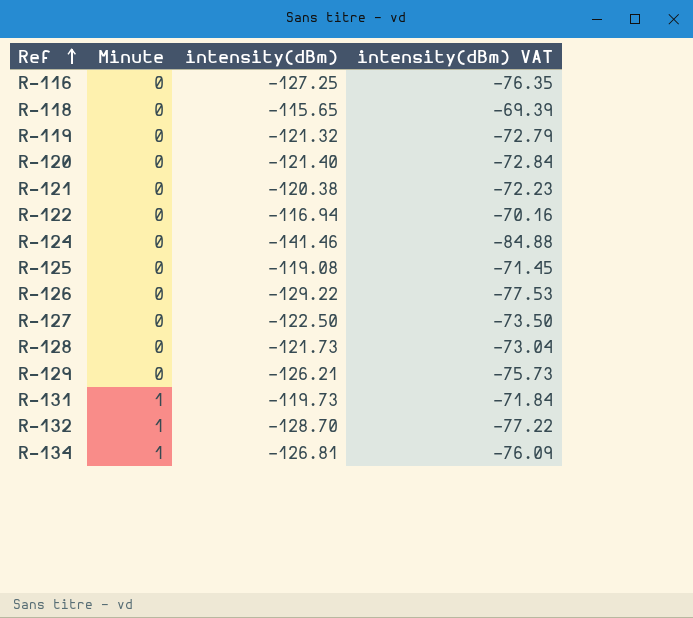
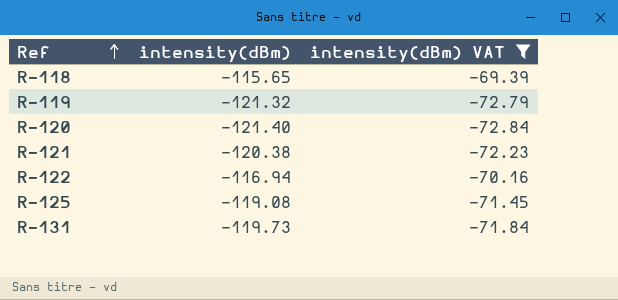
filter: none -> intensity(dBm) VAT >= -72.84
column Minute | position: 2 -> none

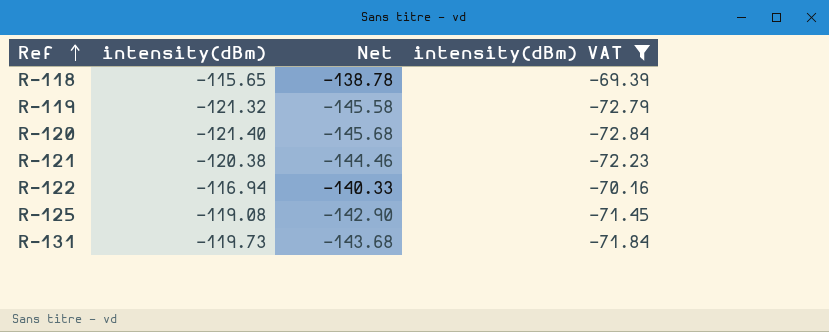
column Net | formula: none -> [intensity(dBm)] * 1.2

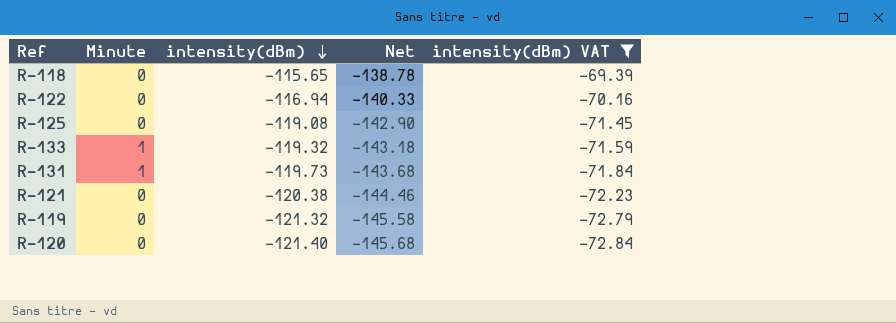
row order: Ref ascending -> intensity(dBm) descending
column Minute | position: none -> 2
row R-133: none -> 1 | -119.32 | -143.18 | -71.59

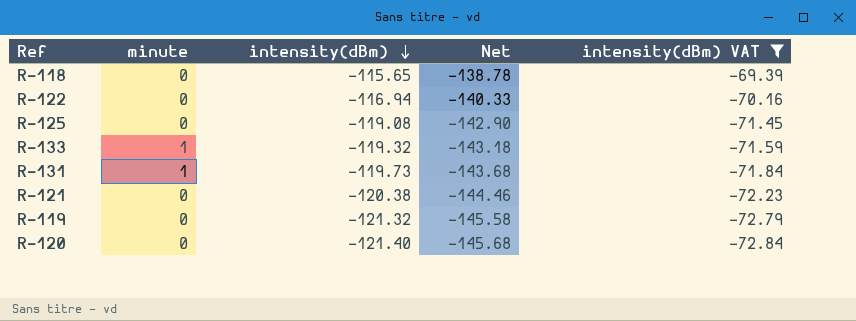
column name: Minute -> minute

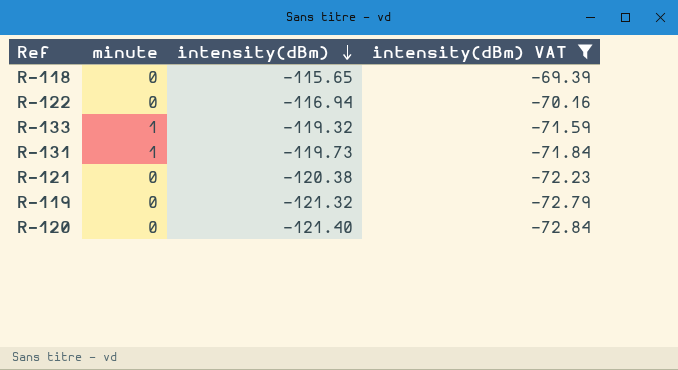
column Net | formula: [intensity(dBm)] * 1.2 -> none
row R-125: 0 | -119.08 | -142.90 | -71.45 -> none

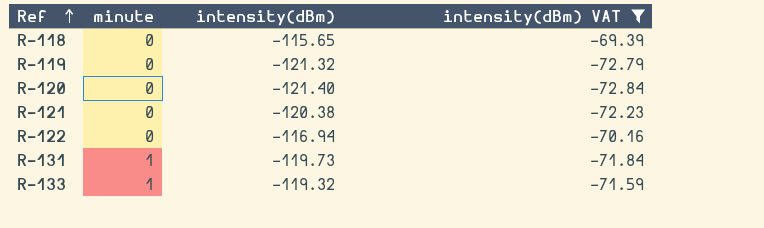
row order: intensity(dBm) descending -> Ref ascending

